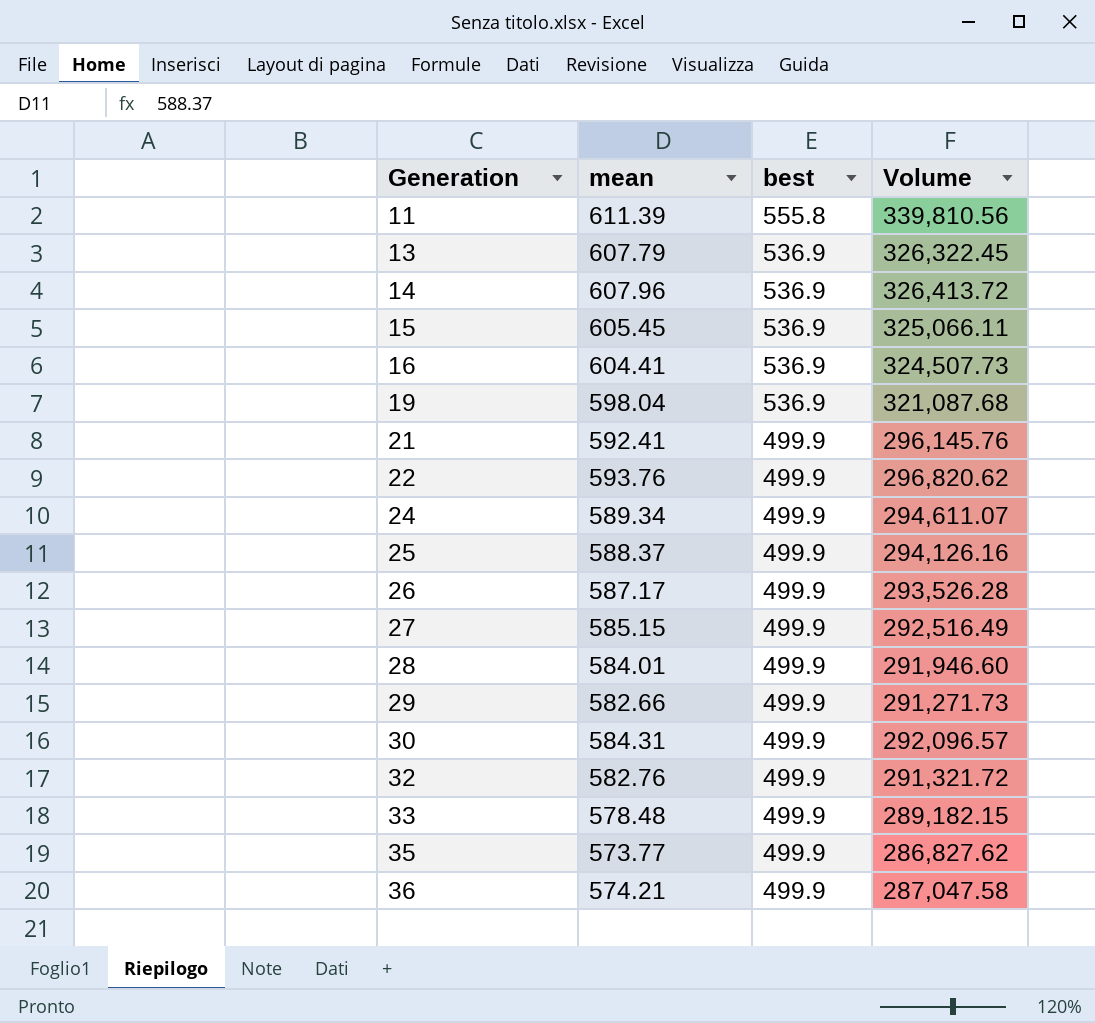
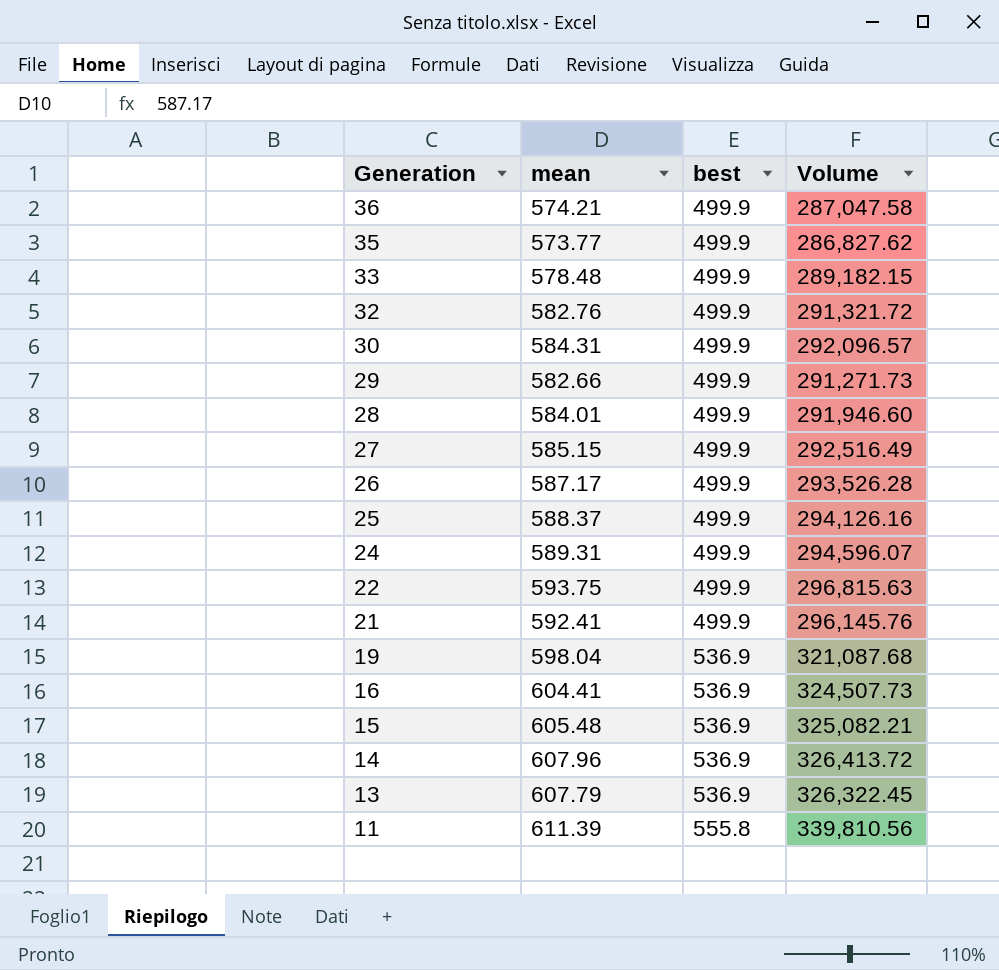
row order: Generation ascending -> Generation descending
24 | mean: 589.34 -> 589.31
24 | Volume: 294,611.07 -> 294,596.07
22 | mean: 593.76 -> 593.75
22 | Volume: 296,820.62 -> 296,815.63
15 | mean: 605.45 -> 605.48
15 | Volume: 325,066.11 -> 325,082.21

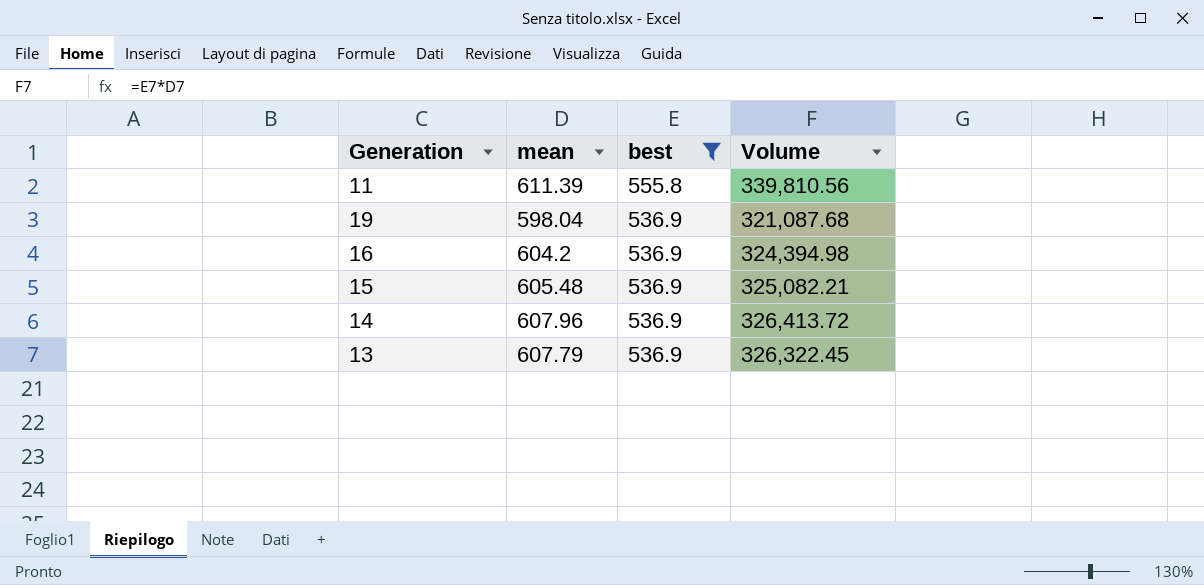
filter: none -> best != 499.9
row order: Generation descending -> best descending
16 | mean: 604.41 -> 604.2
16 | Volume: 324,507.73 -> 324,394.98

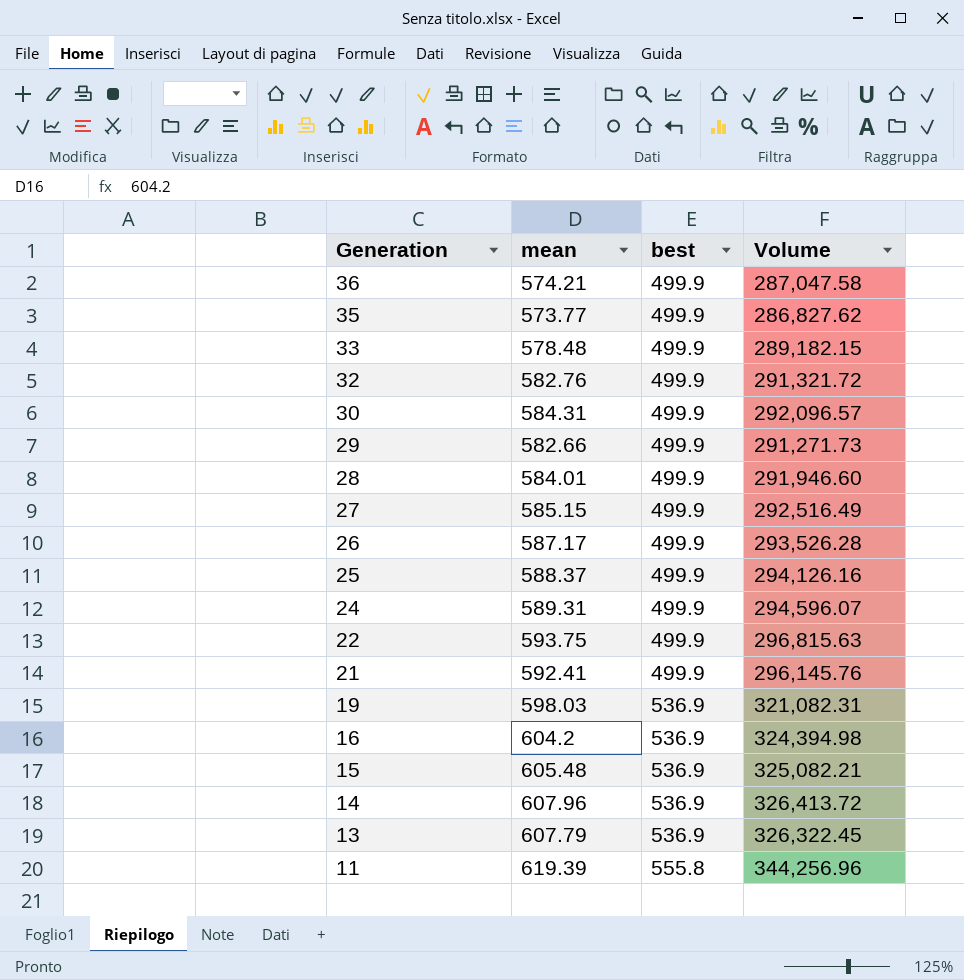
filter: best != 499.9 -> none
row order: best descending -> Generation descending
19 | mean: 598.04 -> 598.03
19 | Volume: 321,087.68 -> 321,082.31
11 | mean: 611.39 -> 619.39
11 | Volume: 339,810.56 -> 344,256.96

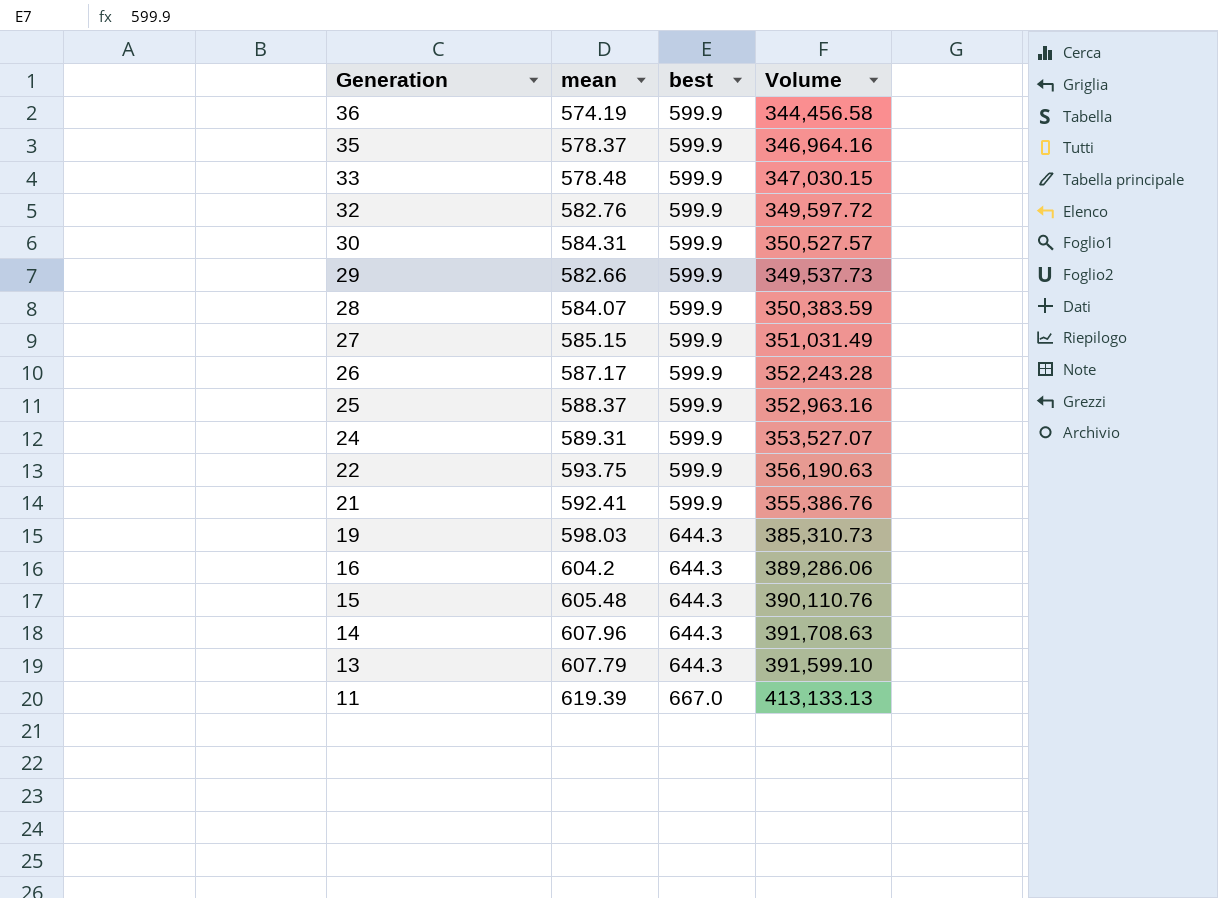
36 | mean: 574.21 -> 574.19
36 | best: 499.9 -> 599.9
36 | Volume: 287,047.58 -> 344,456.58
35 | mean: 573.77 -> 578.37
35 | best: 499.9 -> 599.9
35 | Volume: 286,827.62 -> 346,964.16
33 | best: 499.9 -> 599.9
33 | Volume: 289,182.15 -> 347,030.15
32 | best: 499.9 -> 599.9
32 | Volume: 291,321.72 -> 349,597.72
30 | best: 499.9 -> 599.9
30 | Volume: 292,096.57 -> 350,527.57
29 | best: 499.9 -> 599.9
29 | Volume: 291,271.73 -> 349,537.73
28 | mean: 584.01 -> 584.07
28 | best: 499.9 -> 599.9
28 | Volume: 291,946.60 -> 350,383.59
27 | best: 499.9 -> 599.9
27 | Volume: 292,516.49 -> 351,031.49
26 | best: 499.9 -> 599.9
26 | Volume: 293,526.28 -> 352,243.28
25 | best: 499.9 -> 599.9
25 | Volume: 294,126.16 -> 352,963.16
24 | best: 499.9 -> 599.9
24 | Volume: 294,596.07 -> 353,527.07
22 | best: 499.9 -> 599.9
22 | Volume: 296,815.63 -> 356,190.63
21 | best: 499.9 -> 599.9
21 | Volume: 296,145.76 -> 355,386.76
19 | best: 536.9 -> 644.3
19 | Volume: 321,082.31 -> 385,310.73
16 | best: 536.9 -> 644.3
16 | Volume: 324,394.98 -> 389,286.06
15 | best: 536.9 -> 644.3
15 | Volume: 325,082.21 -> 390,110.76
14 | best: 536.9 -> 644.3
14 | Volume: 326,413.72 -> 391,708.63
13 | best: 536.9 -> 644.3
13 | Volume: 326,322.45 -> 391,599.10
11 | best: 555.8 -> 667.0
11 | Volume: 344,256.96 -> 413,133.13

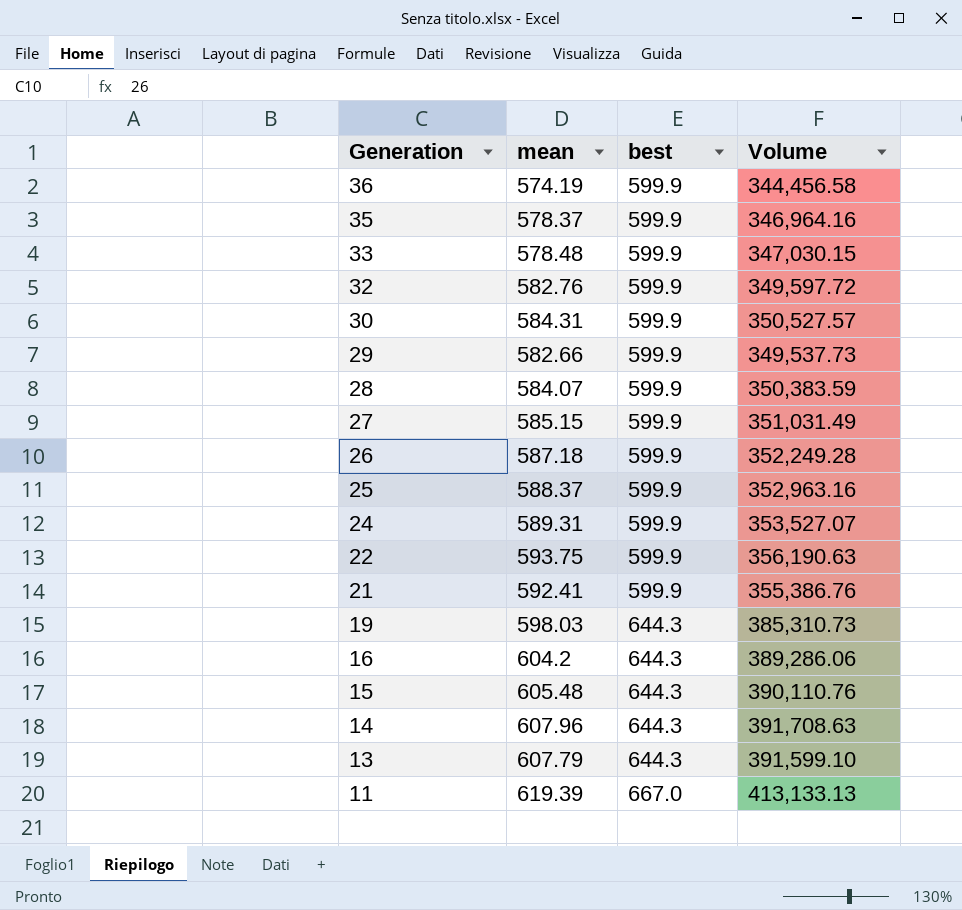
26 | mean: 587.17 -> 587.18
26 | Volume: 352,243.28 -> 352,249.28

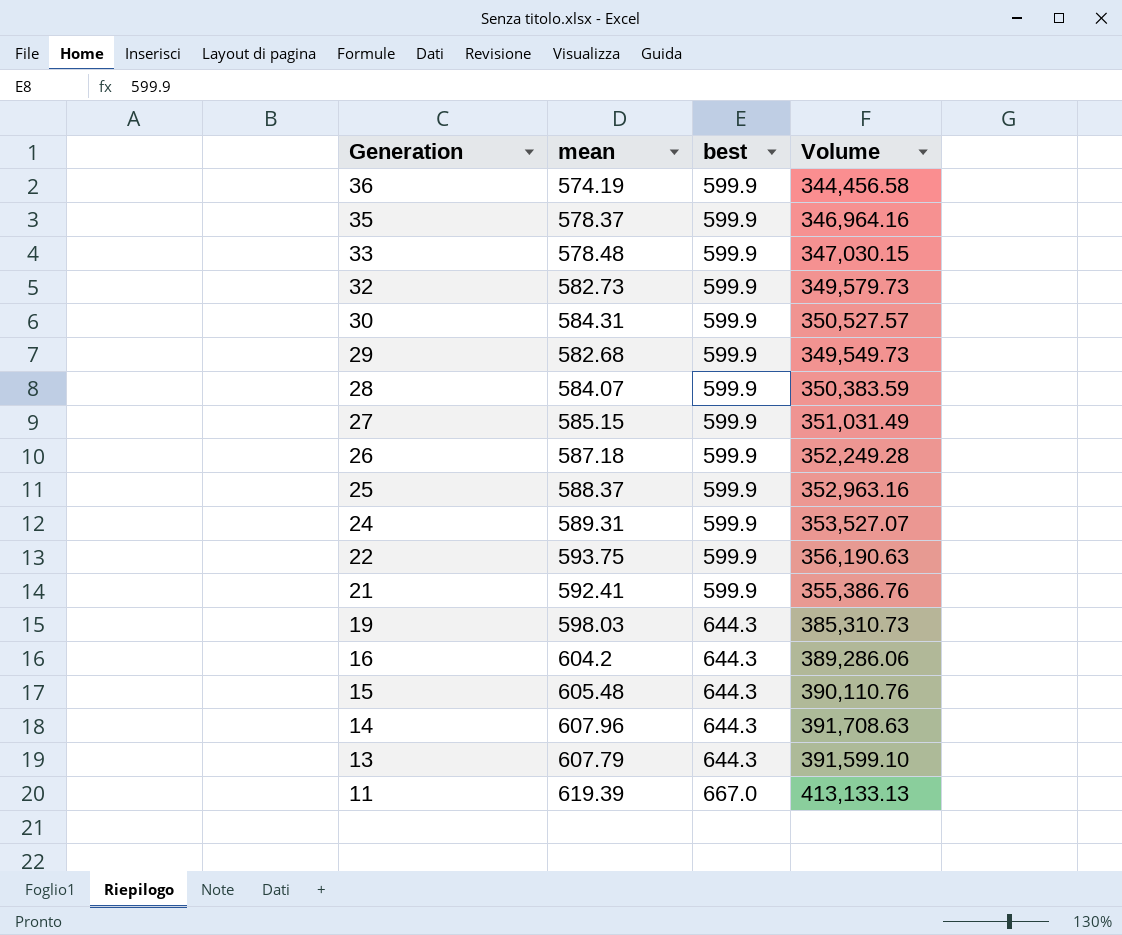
32 | mean: 582.76 -> 582.73
32 | Volume: 349,597.72 -> 349,579.73
29 | mean: 582.66 -> 582.68
29 | Volume: 349,537.73 -> 349,549.73

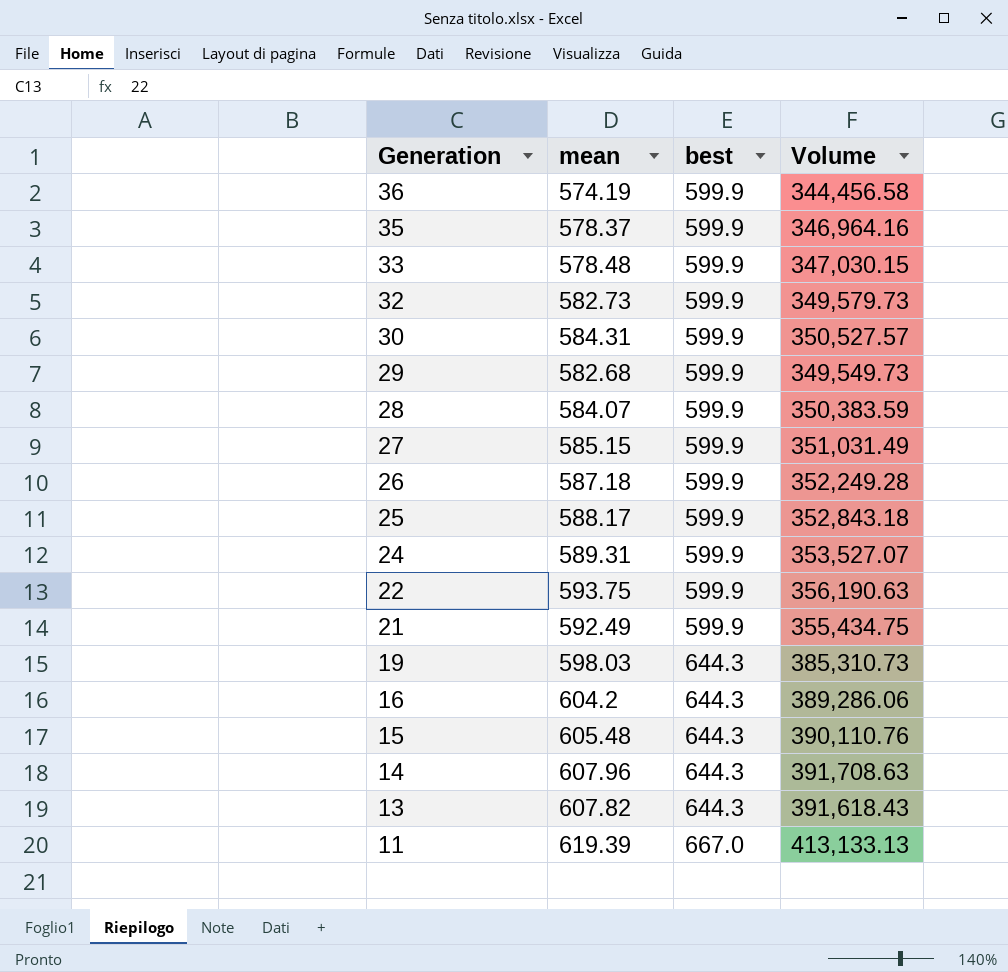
25 | mean: 588.37 -> 588.17
25 | Volume: 352,963.16 -> 352,843.18
21 | mean: 592.41 -> 592.49
21 | Volume: 355,386.76 -> 355,434.75
13 | mean: 607.79 -> 607.82
13 | Volume: 391,599.10 -> 391,618.43

